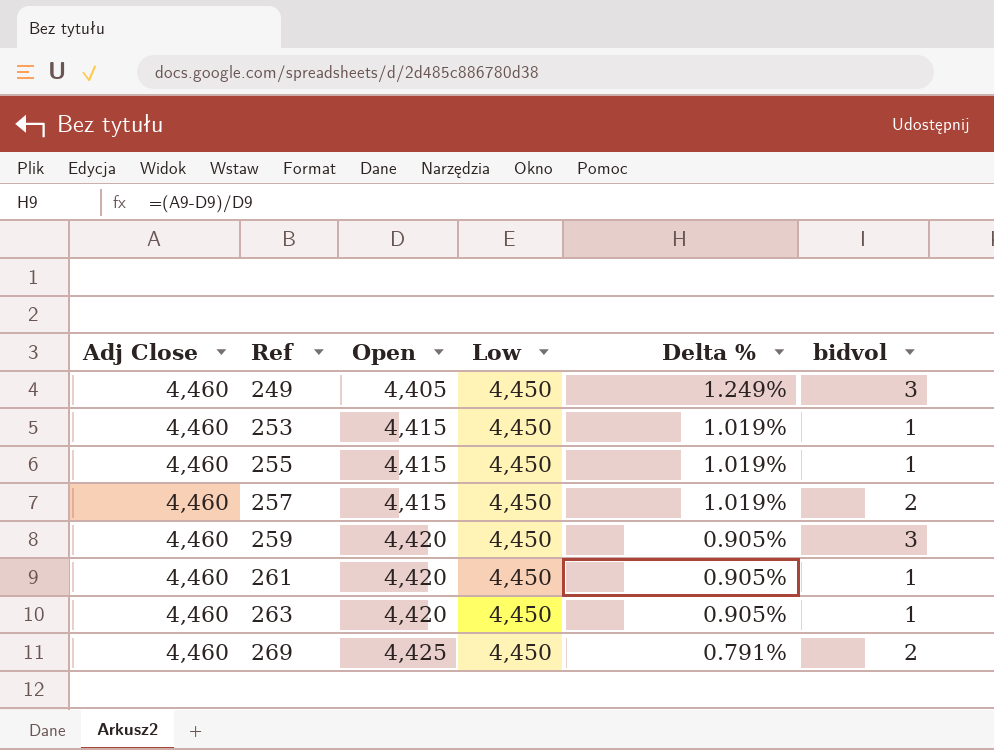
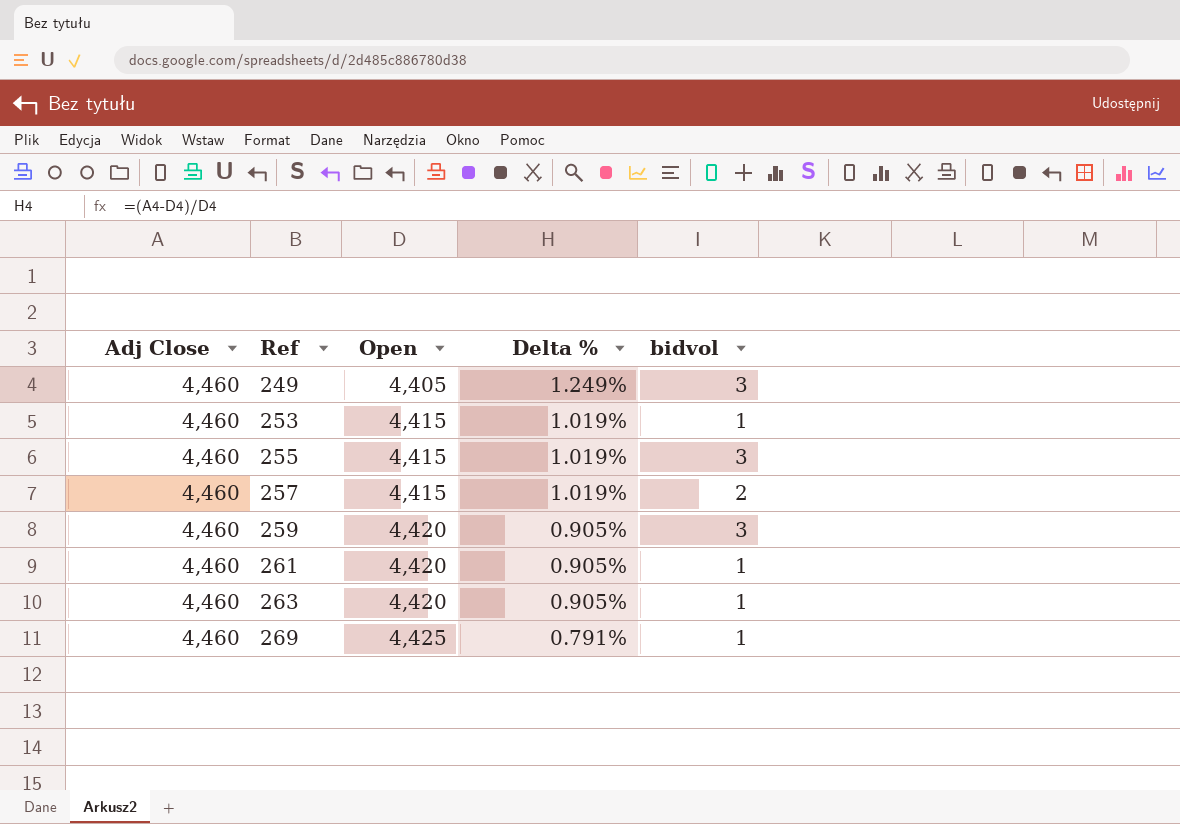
column Low | position: 4 -> none
255 | bidvol: 1 -> 3
269 | bidvol: 2 -> 1

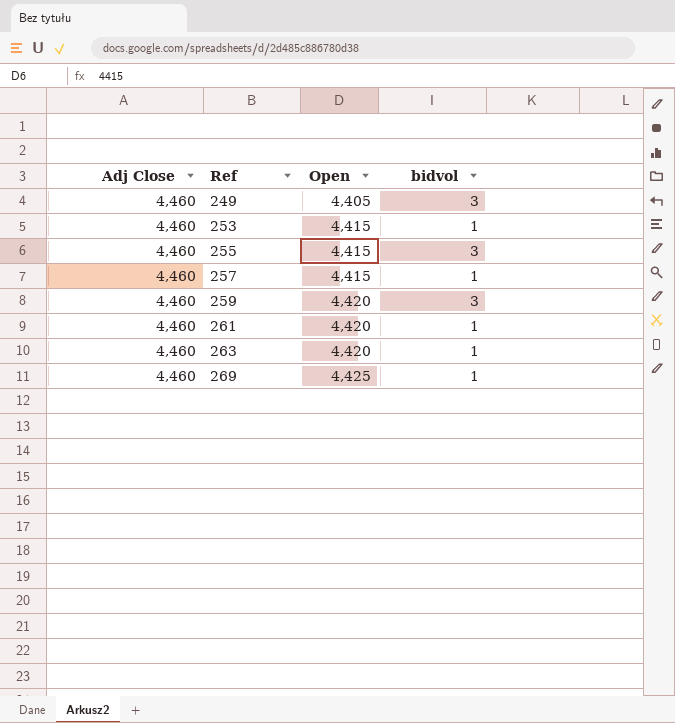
column Delta % | formula: ([Adj Close] - [Open]) / [Open] -> none
257 | bidvol: 2 -> 1

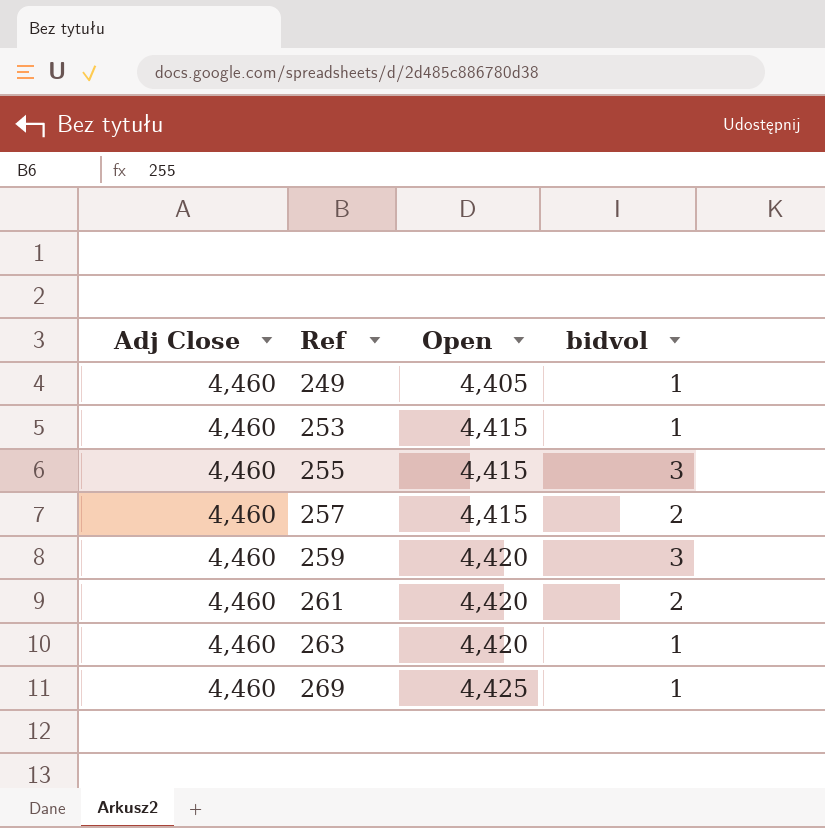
249 | bidvol: 3 -> 1
257 | bidvol: 1 -> 2
261 | bidvol: 1 -> 2

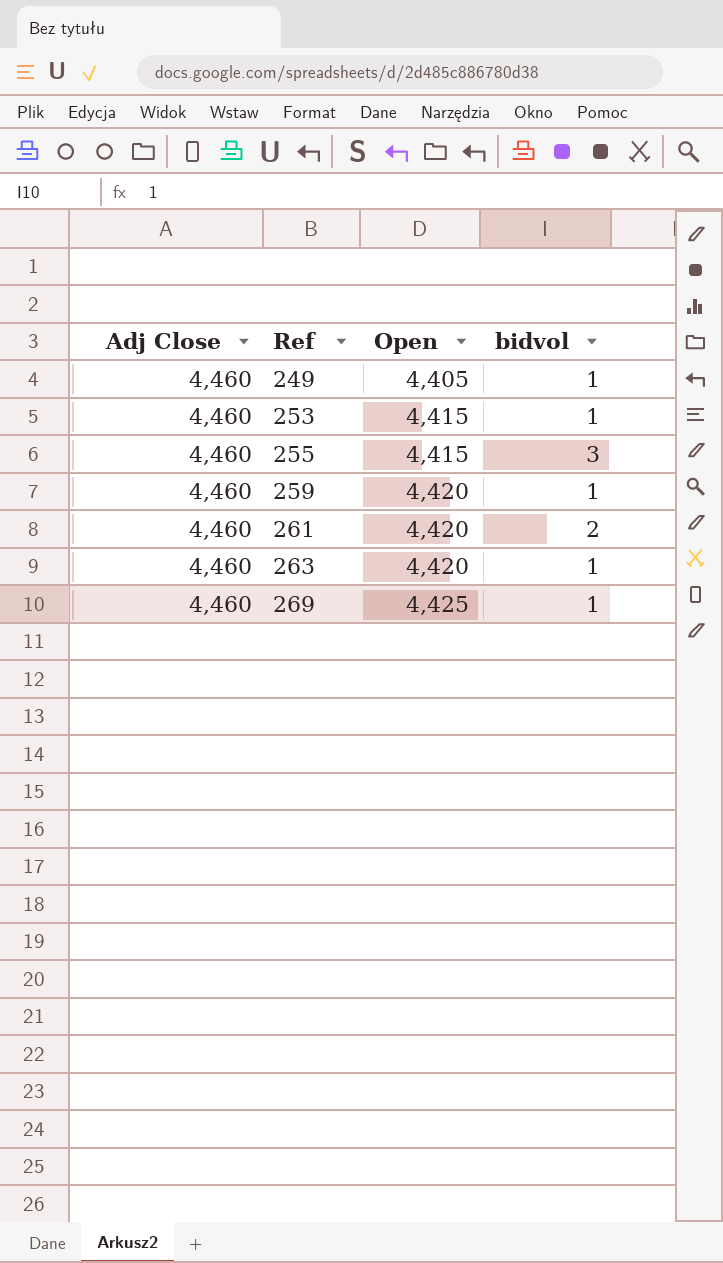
row 257: 4,460 | 4,415 | 2 -> none
259 | bidvol: 3 -> 1

